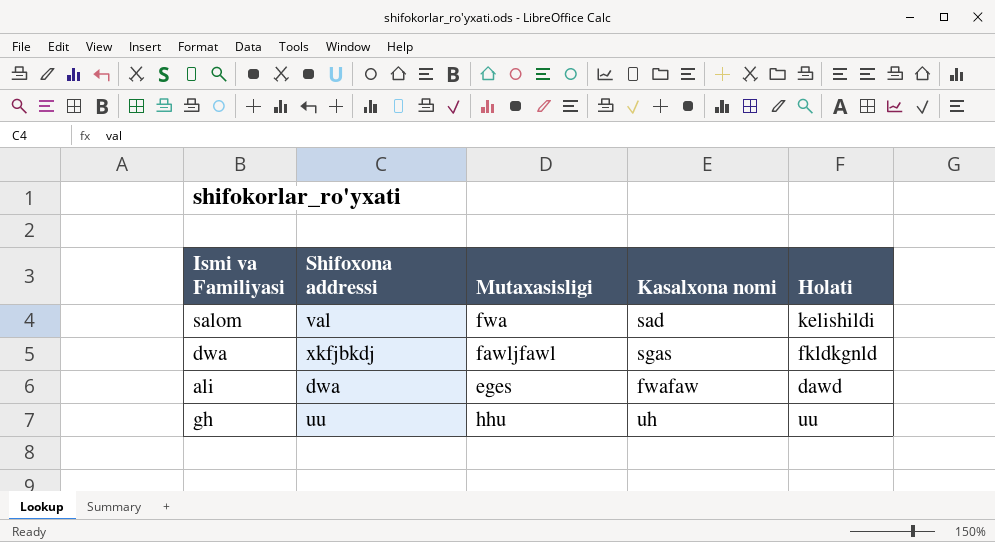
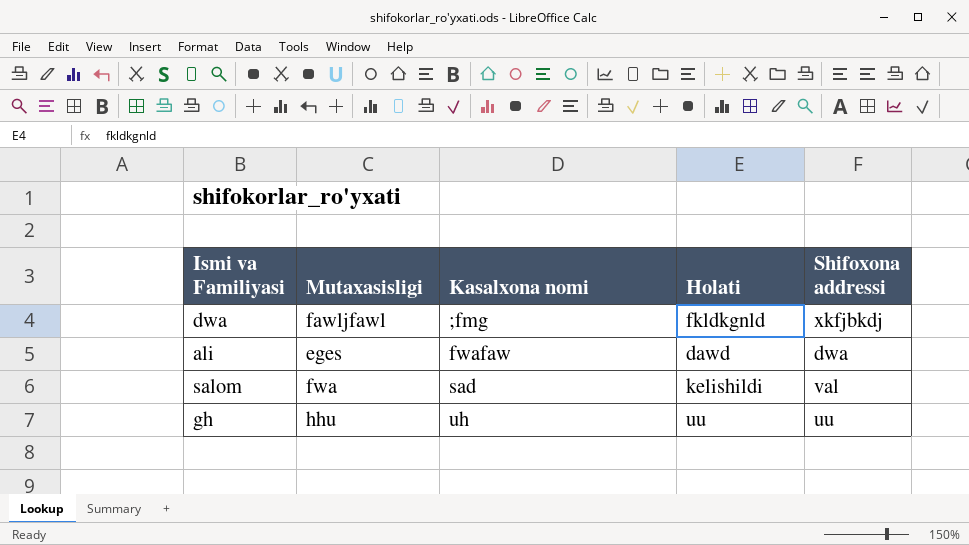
row order: none -> Kasalxona nomi ascending
column Shifoxona addressi | position: 2 -> 5
dwa | Kasalxona nomi: sgas -> ;fmg

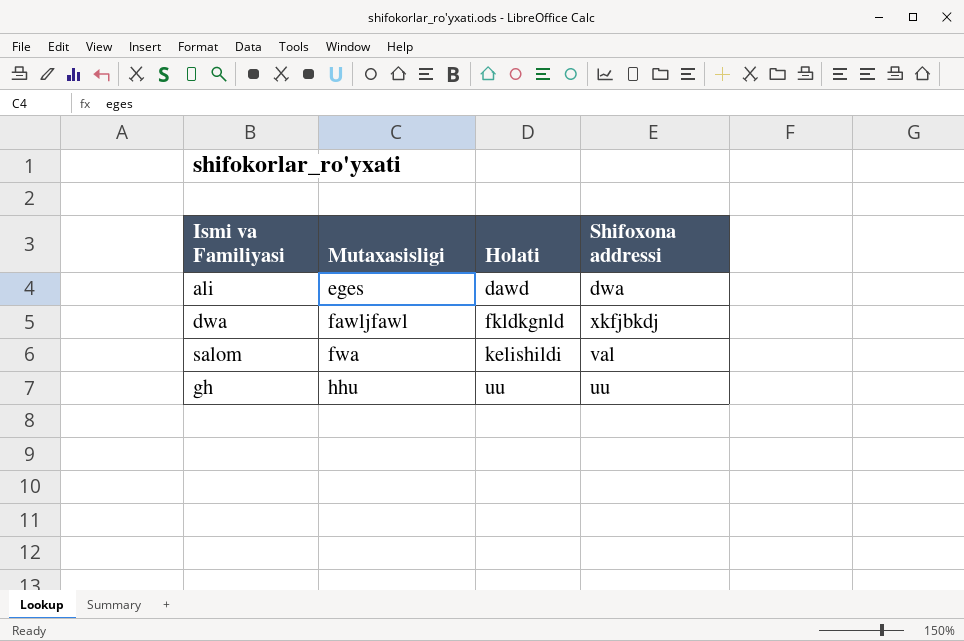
row order: Kasalxona nomi ascending -> Mutaxasisligi ascending
column Kasalxona nomi | position: 3 -> none

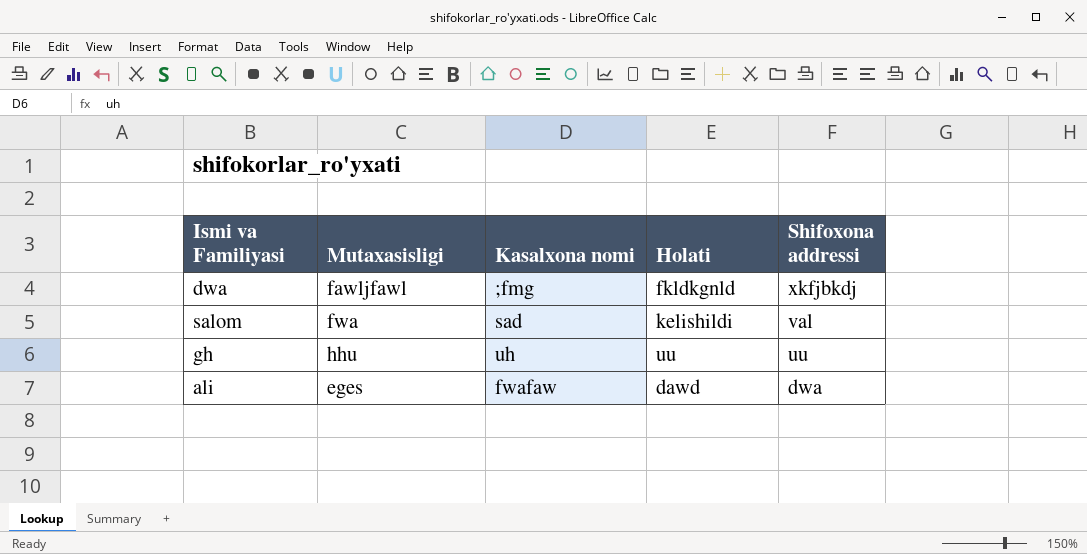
row order: Mutaxasisligi ascending -> Shifoxona addressi descending
column Kasalxona nomi | position: none -> 3

